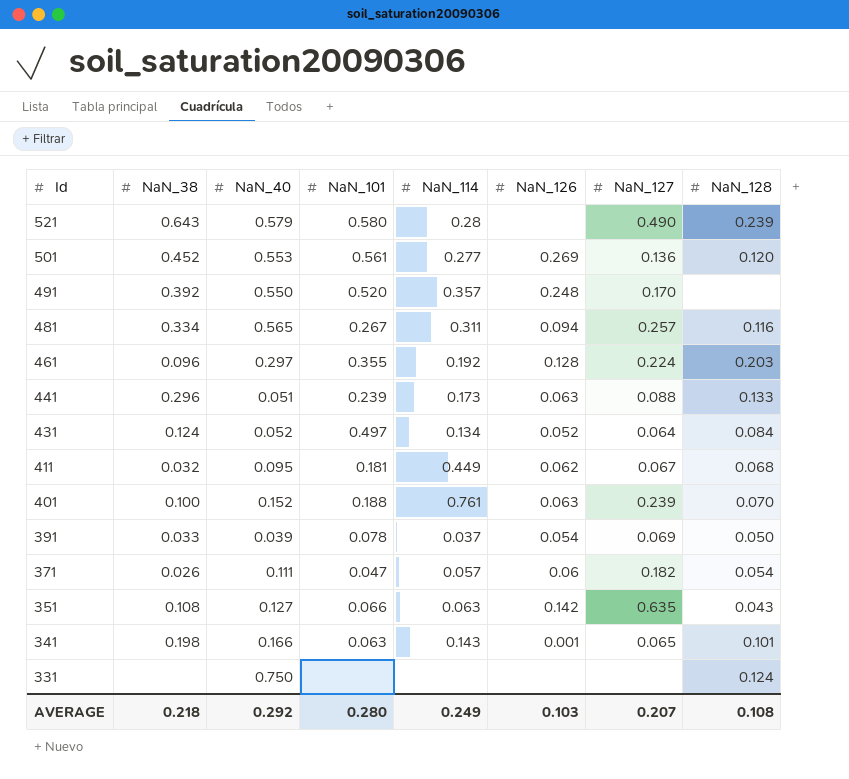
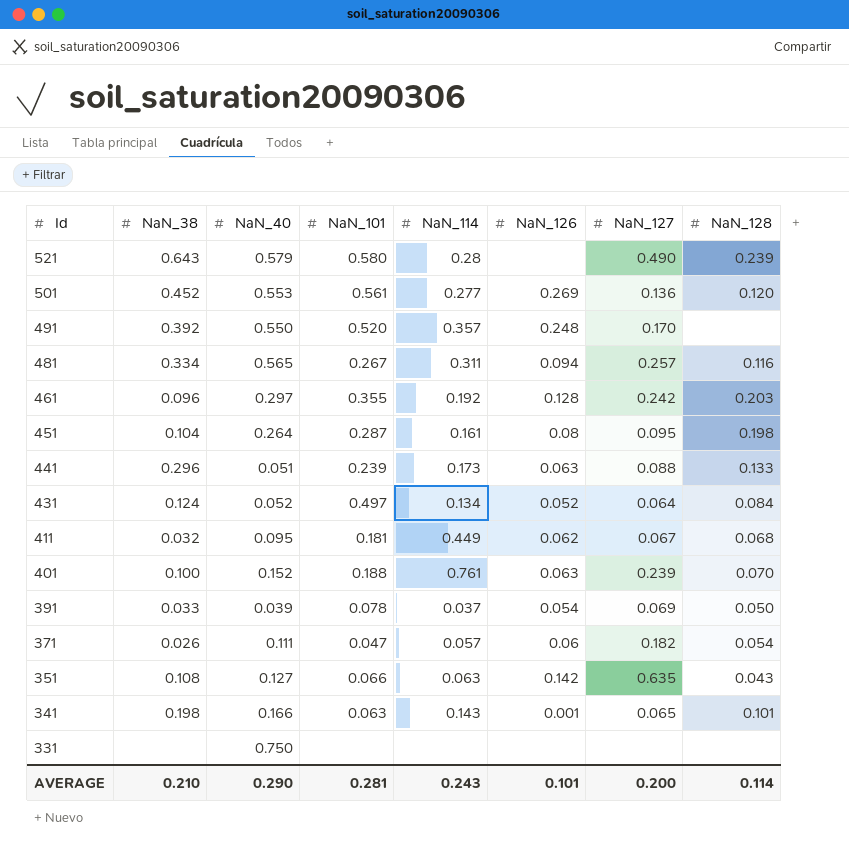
461 | NaN_127: 0.224 -> 0.242
row 451: none -> 0.104 | 0.264 | 0.287 | 0.161 | 0.08 | 0.095 | 0.198
331 | NaN_128: 0.124 -> none
AVERAGE | NaN_38: 0.218 -> 0.210
AVERAGE | NaN_40: 0.292 -> 0.290
AVERAGE | NaN_101: 0.280 -> 0.281
AVERAGE | NaN_114: 0.249 -> 0.243
AVERAGE | NaN_126: 0.103 -> 0.101
AVERAGE | NaN_127: 0.207 -> 0.200
AVERAGE | NaN_128: 0.108 -> 0.114

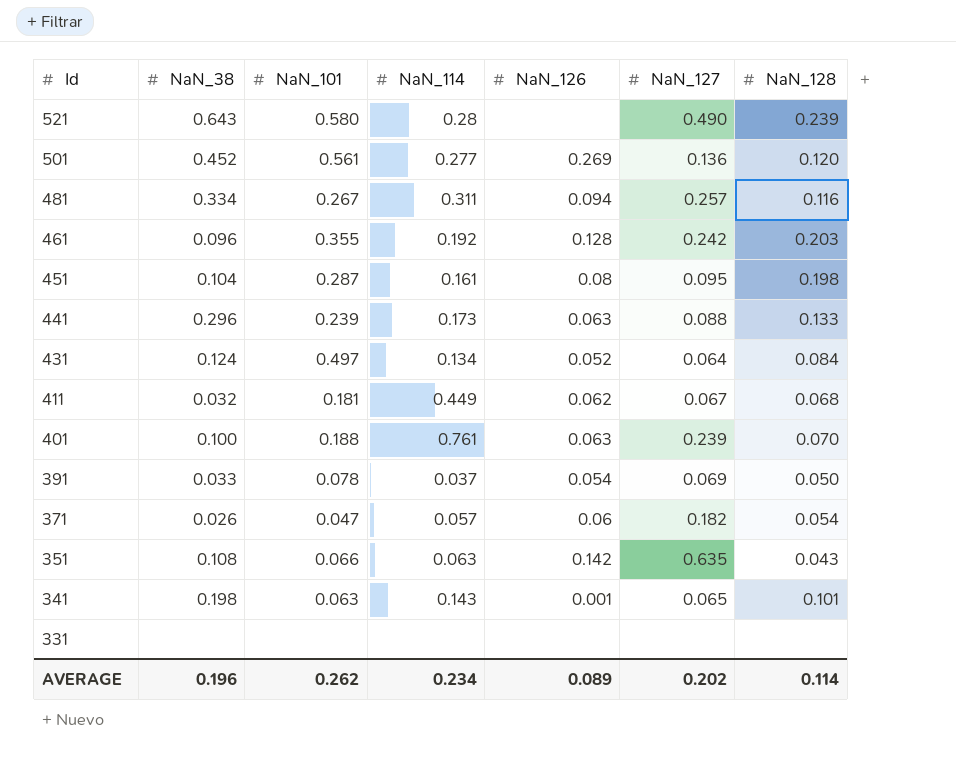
column NaN_40 | position: 3 -> none
row 491: 0.392 | 0.550 | 0.520 | 0.357 | 0.248 | 0.170 | none -> none
AVERAGE | NaN_38: 0.210 -> 0.196
AVERAGE | NaN_101: 0.281 -> 0.262
AVERAGE | NaN_114: 0.243 -> 0.234
AVERAGE | NaN_126: 0.101 -> 0.089
AVERAGE | NaN_127: 0.200 -> 0.202

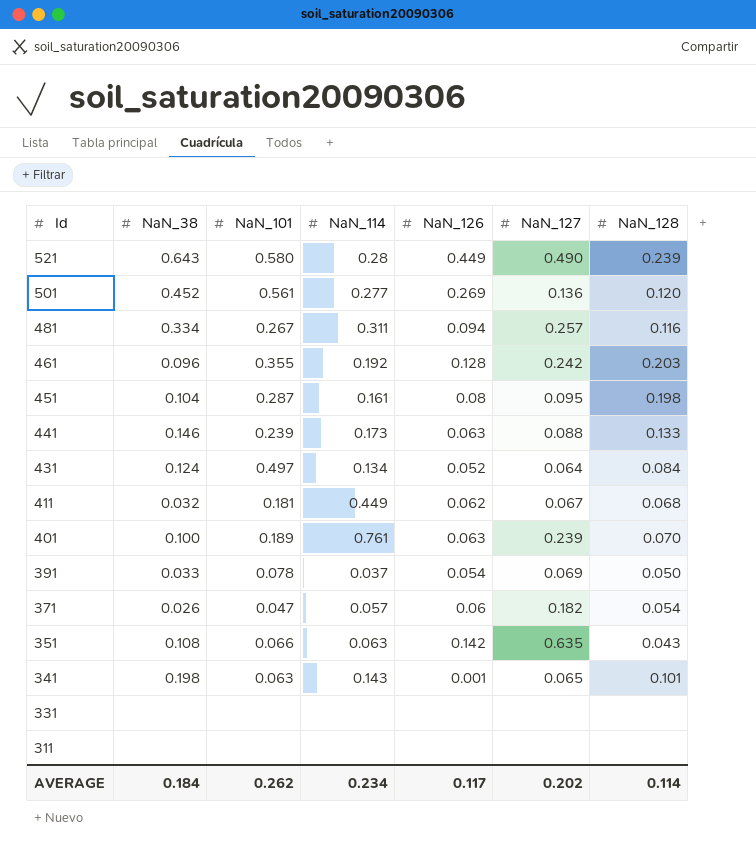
521 | NaN_126: none -> 0.449
441 | NaN_38: 0.296 -> 0.146
401 | NaN_101: 0.188 -> 0.189
row 311: none -> none | none | none | none | none | none
AVERAGE | NaN_38: 0.196 -> 0.184
AVERAGE | NaN_126: 0.089 -> 0.117

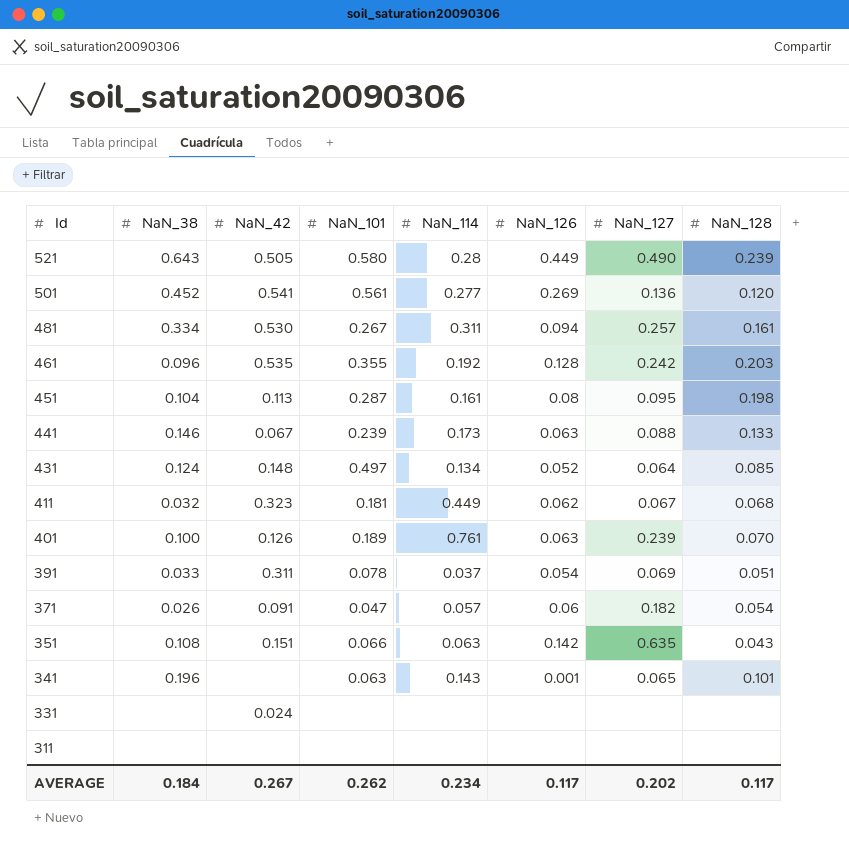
column NaN_42 | position: none -> 3
481 | NaN_128: 0.116 -> 0.161
431 | NaN_128: 0.084 -> 0.085
391 | NaN_128: 0.050 -> 0.051
341 | NaN_38: 0.198 -> 0.196
AVERAGE | NaN_128: 0.114 -> 0.117

